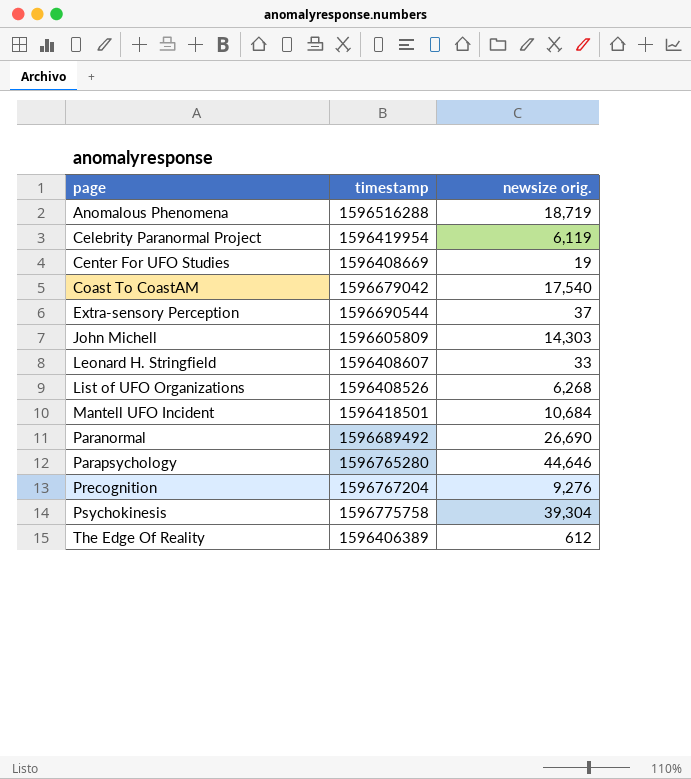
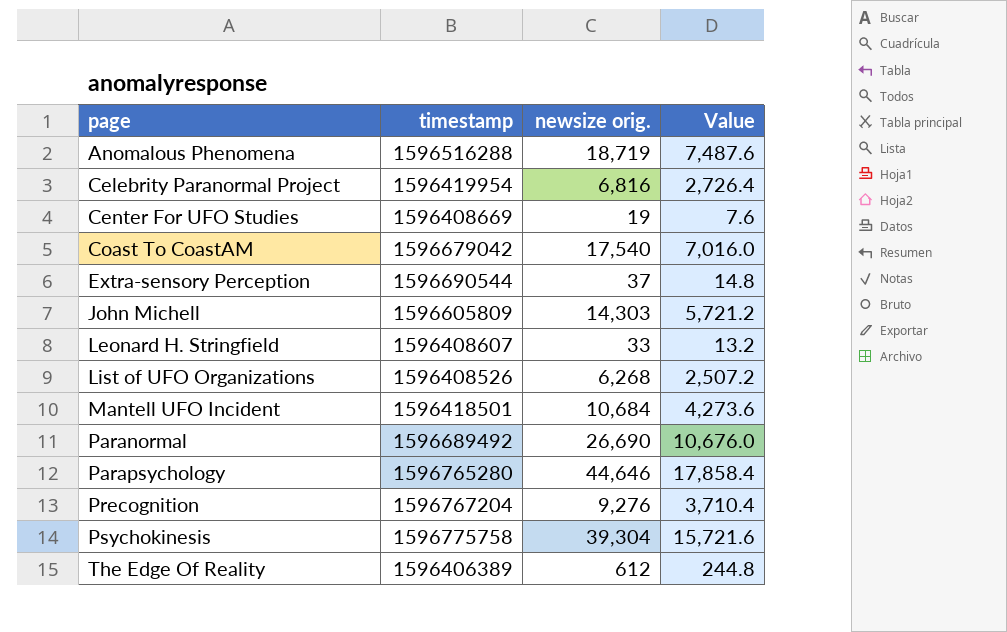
column Value | formula: none -> [newsize orig.] * 0.4
Celebrity Paranormal Project | newsize orig.: 6,119 -> 6,816

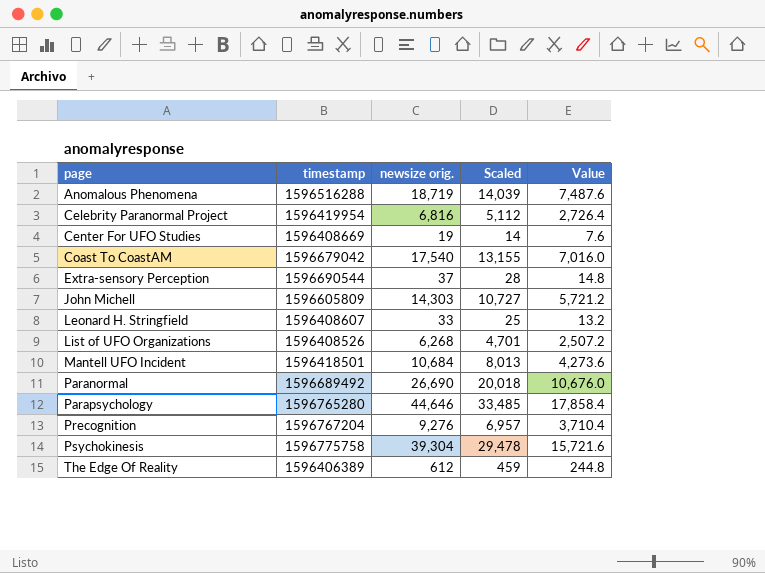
column Scaled | formula: none -> [newsize orig.] * 0.75

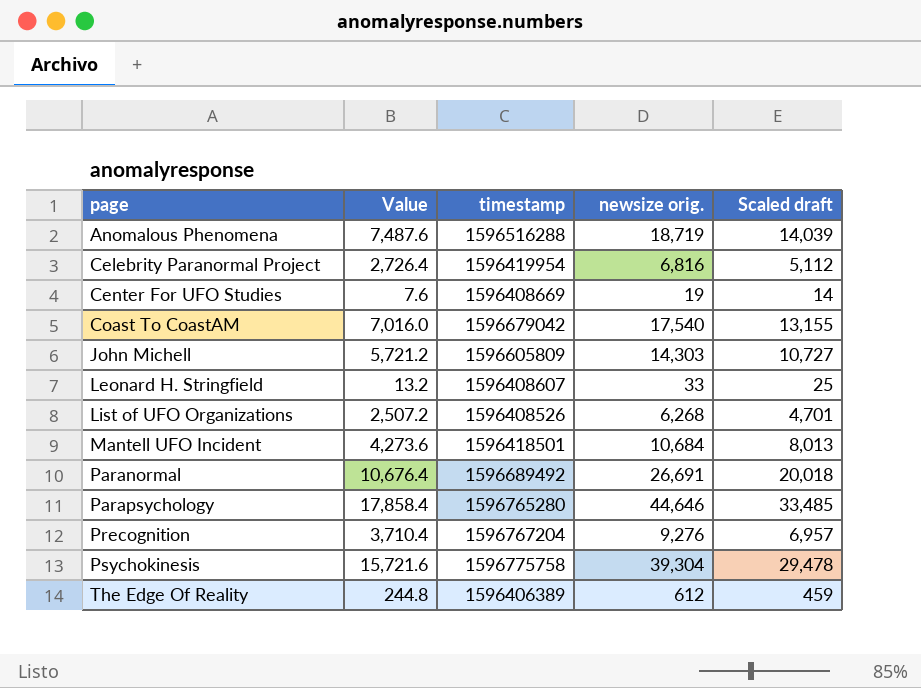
column Value | position: 5 -> 2
column name: Scaled -> Scaled draft
row Extra-sensory Perception: 1596690544 | 37 | 28 | 14.8 -> none
Paranormal | Value: 10,676.0 -> 10,676.4
Paranormal | newsize orig.: 26,690 -> 26,691

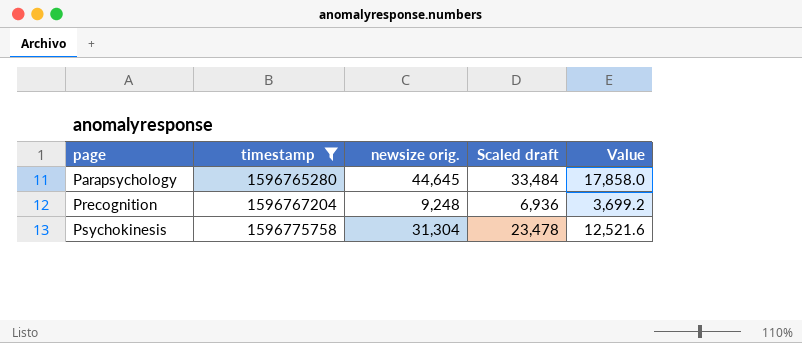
filter: none -> timestamp >= 1596765280
column Value | position: 2 -> 5
Parapsychology | newsize orig.: 44,646 -> 44,645
Parapsychology | Scaled draft: 33,485 -> 33,484
Parapsychology | Value: 17,858.4 -> 17,858.0
Precognition | newsize orig.: 9,276 -> 9,248
Precognition | Scaled draft: 6,957 -> 6,936
Precognition | Value: 3,710.4 -> 3,699.2
Psychokinesis | newsize orig.: 39,304 -> 31,304
Psychokinesis | Scaled draft: 29,478 -> 23,478
Psychokinesis | Value: 15,721.6 -> 12,521.6

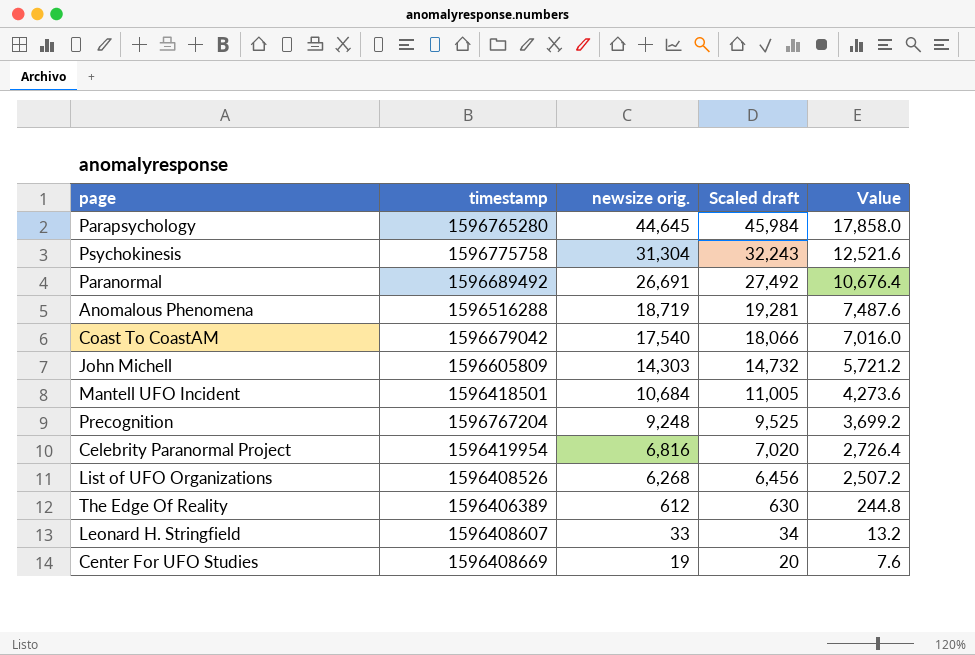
filter: timestamp >= 1596765280 -> none
row order: page ascending -> newsize orig. descending
column Scaled draft | formula: [newsize orig.] * 0.75 -> [newsize orig.] * 1.03

